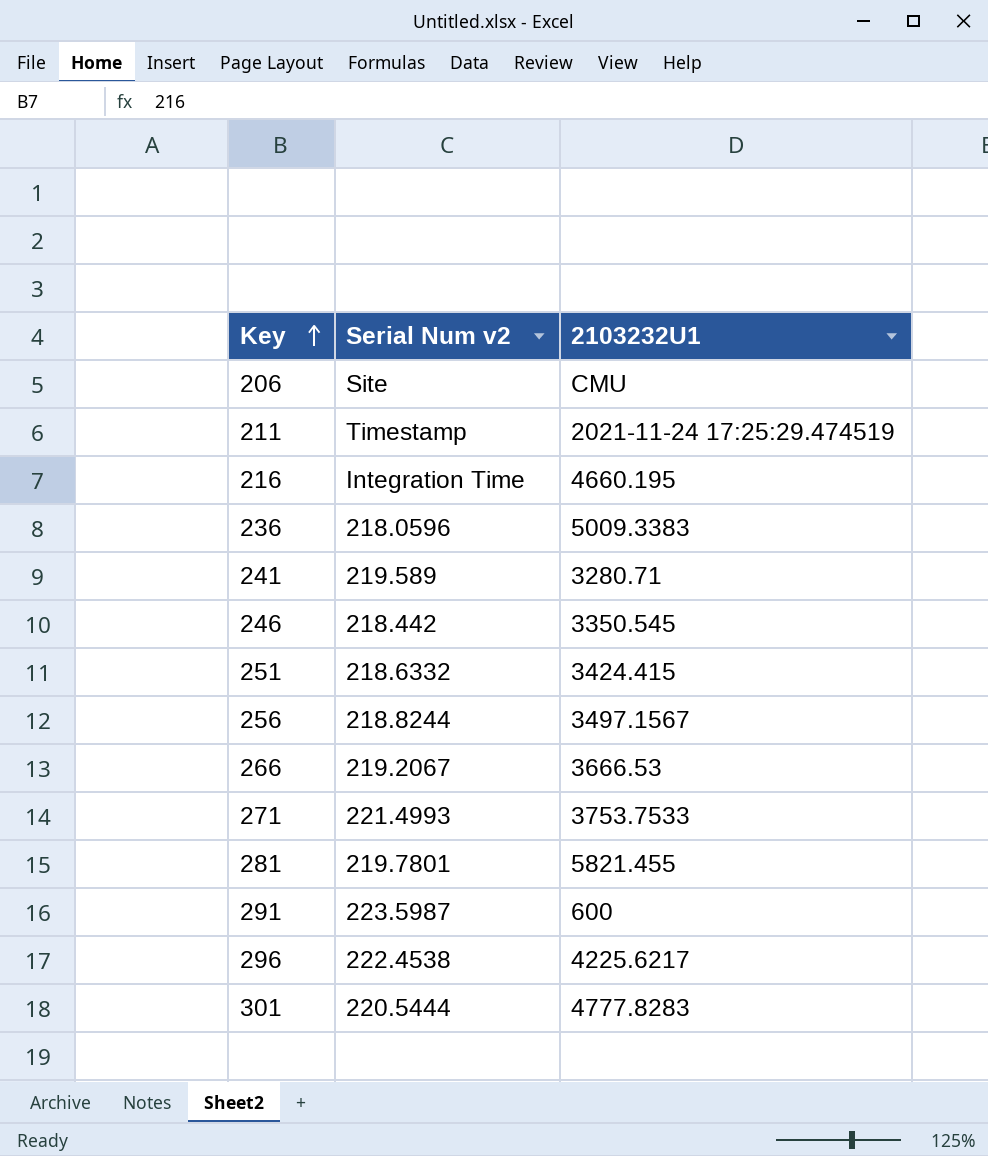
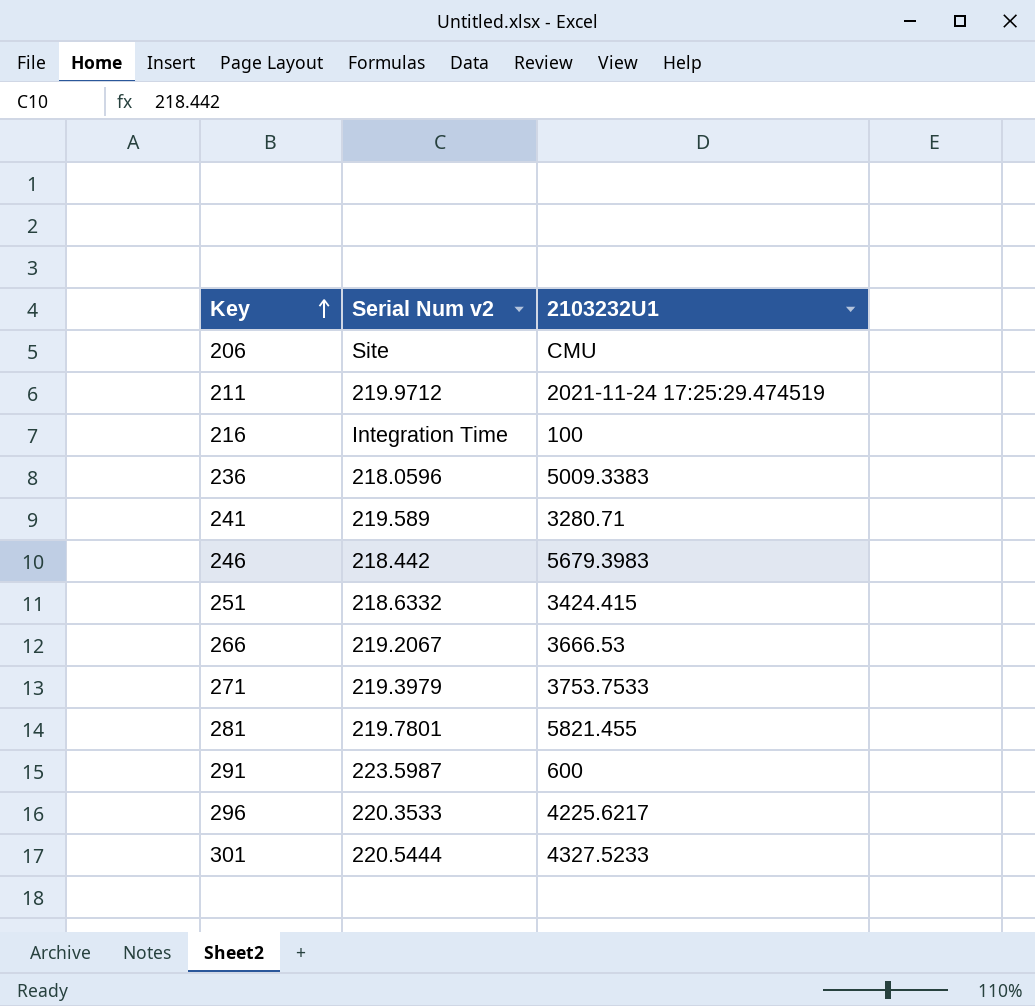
row 256: 218.8244 | 3497.1567 -> none
211 | Serial Num v2: Timestamp -> 219.9712
216 | 2103232U1: 4660.195 -> 100
246 | 2103232U1: 3350.545 -> 5679.3983
271 | Serial Num v2: 221.4993 -> 219.3979
296 | Serial Num v2: 222.4538 -> 220.3533
301 | 2103232U1: 4777.8283 -> 4327.5233

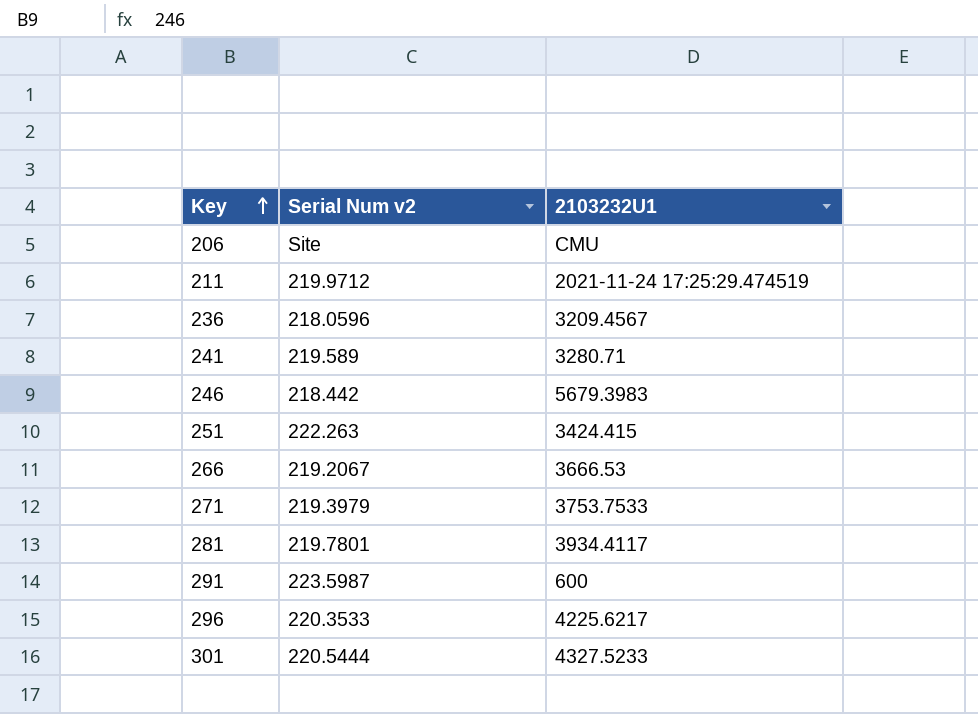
row 216: Integration Time | 100 -> none
236 | 2103232U1: 5009.3383 -> 3209.4567
251 | Serial Num v2: 218.6332 -> 222.263
281 | 2103232U1: 5821.455 -> 3934.4117

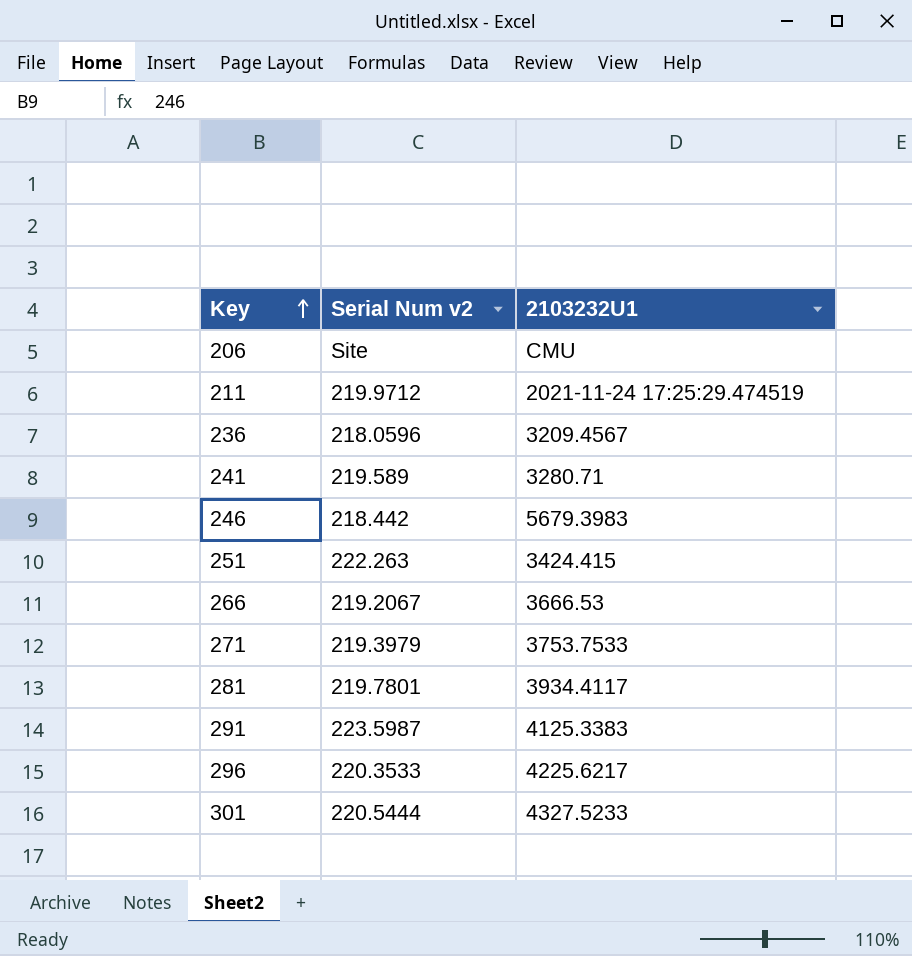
291 | 2103232U1: 600 -> 4125.3383

